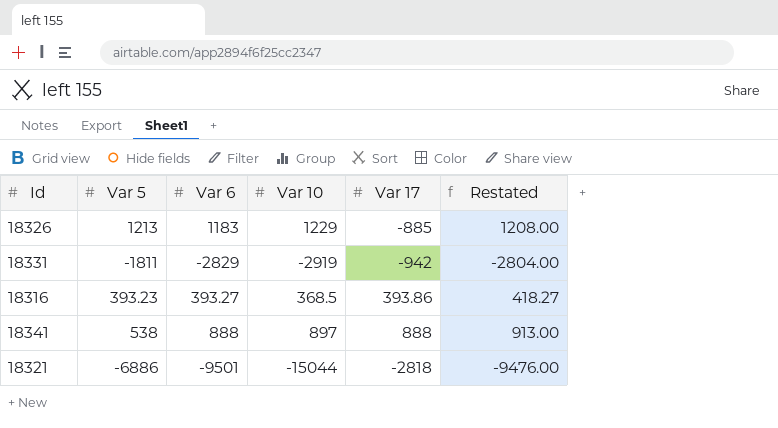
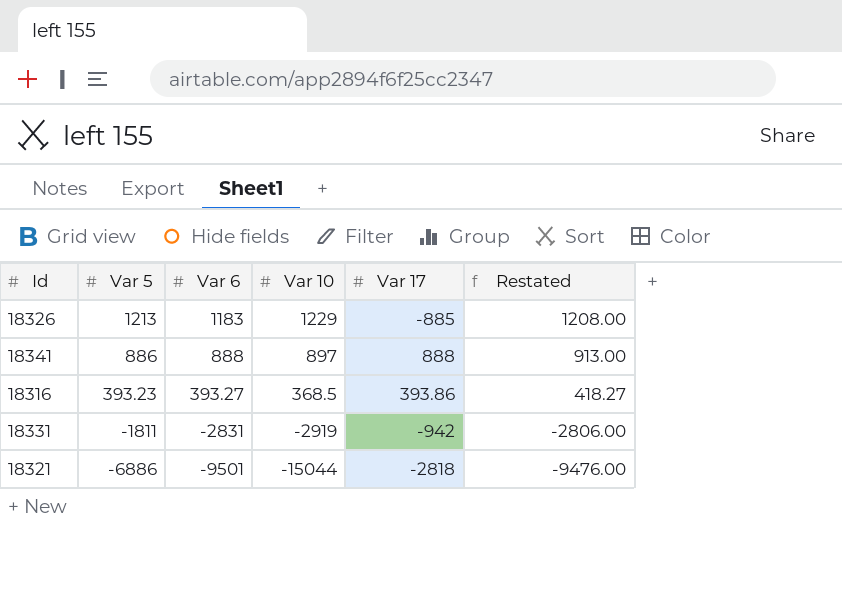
row order: none -> Var 5 descending
18341 | Var 5: 538 -> 886
18331 | Var 6: -2829 -> -2831
18331 | Restated: -2804.00 -> -2806.00

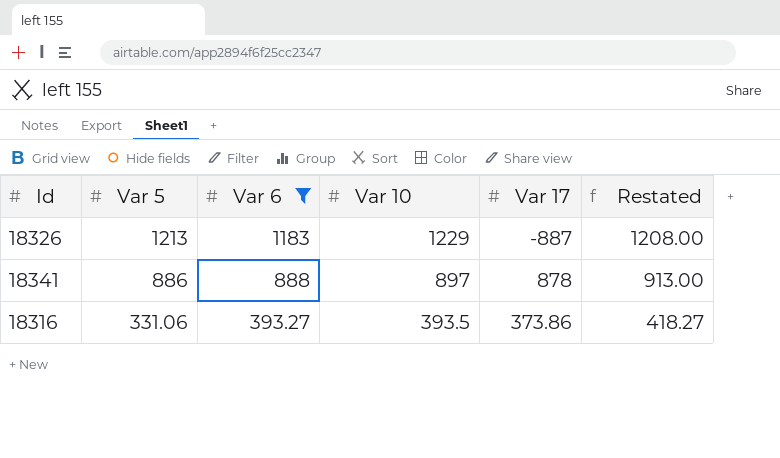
filter: none -> Var 6 >= 393.27
18326 | Var 17: -885 -> -887
18341 | Var 17: 888 -> 878
18316 | Var 5: 393.23 -> 331.06
18316 | Var 10: 368.5 -> 393.5
18316 | Var 17: 393.86 -> 373.86

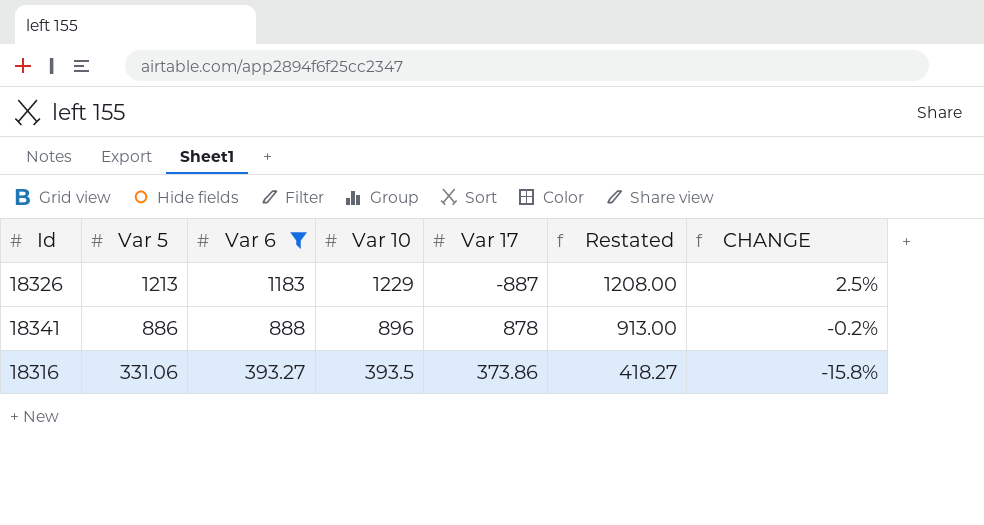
column CHANGE | formula: none -> ([Var 5] - [Var 6]) / [Var 6]
18341 | Var 10: 897 -> 896

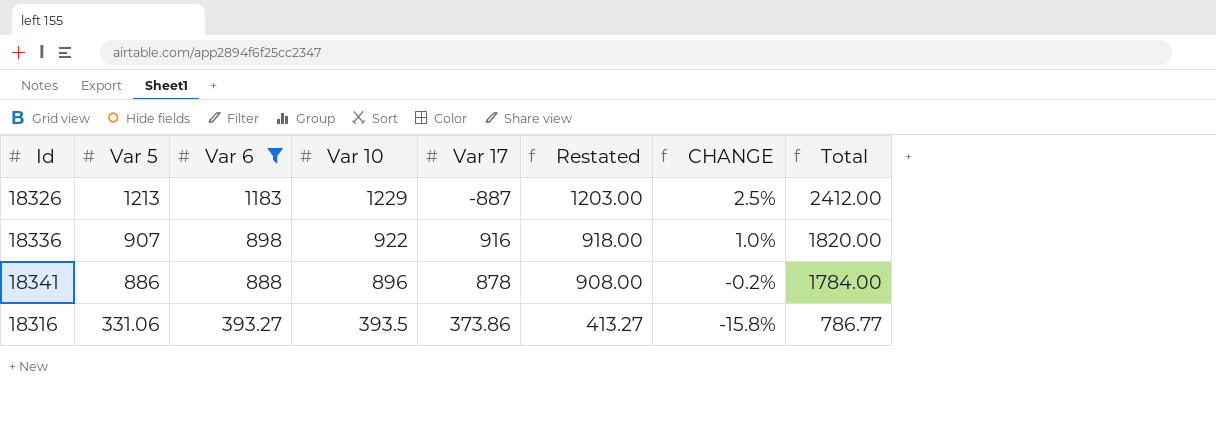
column Restated | formula: [Var 6] + 25 -> [Var 6] + 20
column Total | formula: none -> [Var 6] + [Var 10]
row 18336: none -> 907 | 898 | 922 | 916 | 918.00 | 1.0% | 1820.00

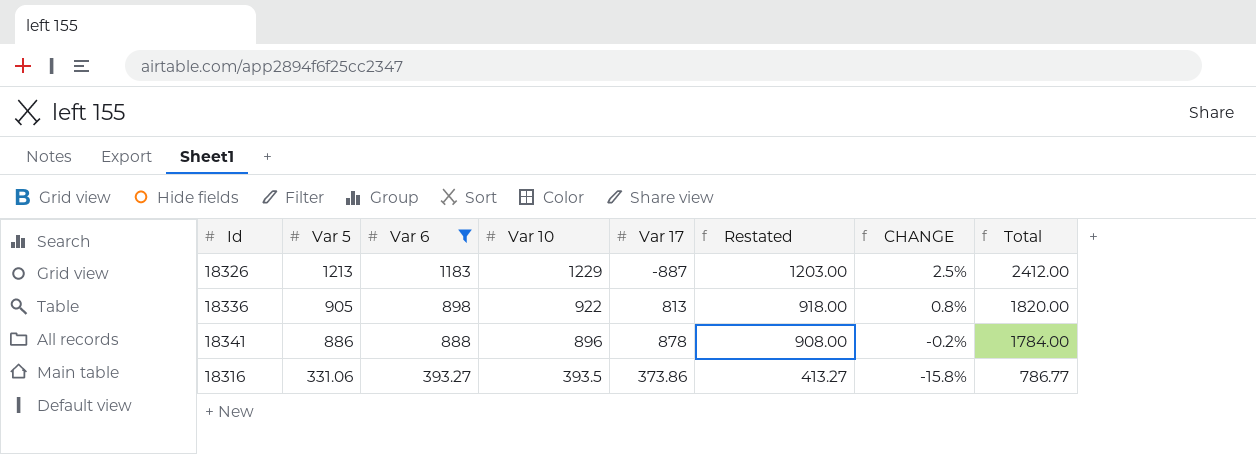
18336 | Var 5: 907 -> 905
18336 | Var 17: 916 -> 813
18336 | CHANGE: 1.0% -> 0.8%

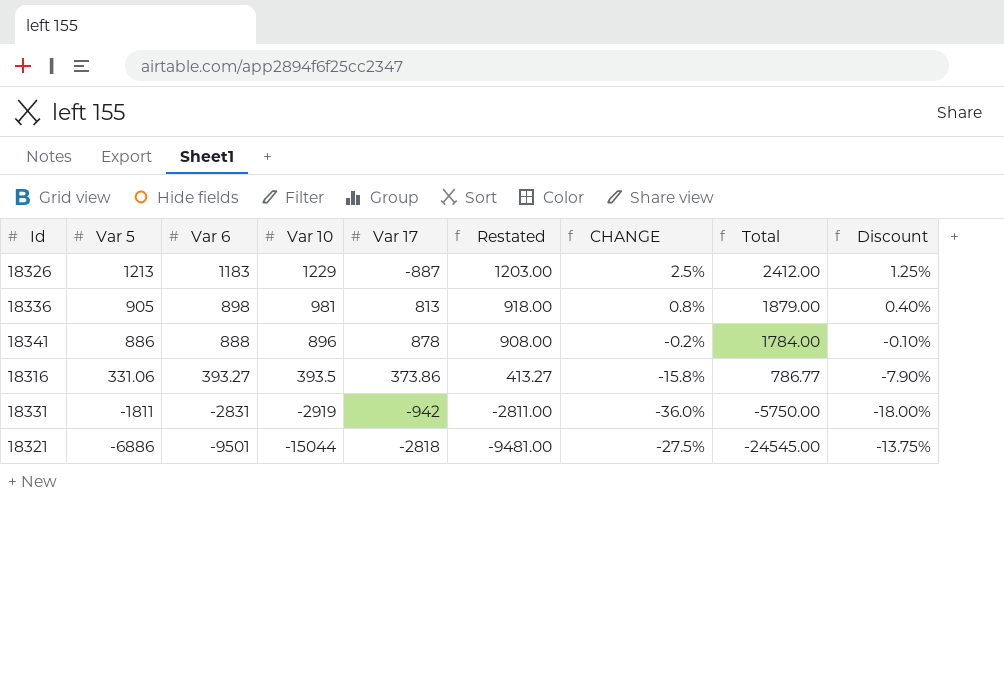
filter: Var 6 >= 393.27 -> none
column Discount | formula: none -> [CHANGE] * 0.5
18336 | Var 10: 922 -> 981
18336 | Total: 1820.00 -> 1879.00

